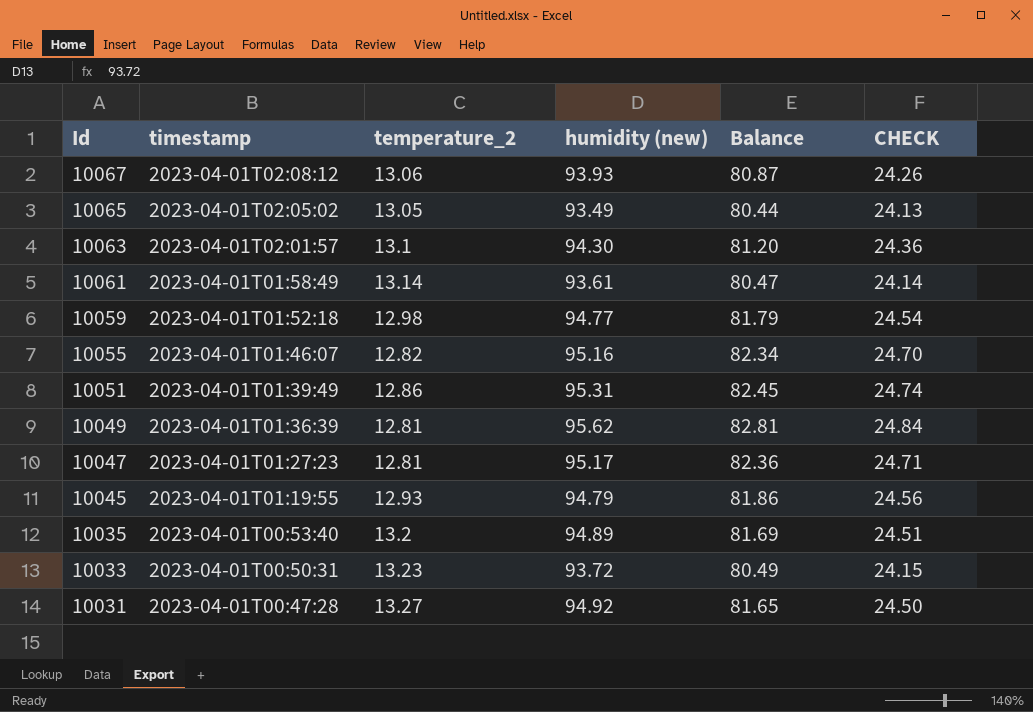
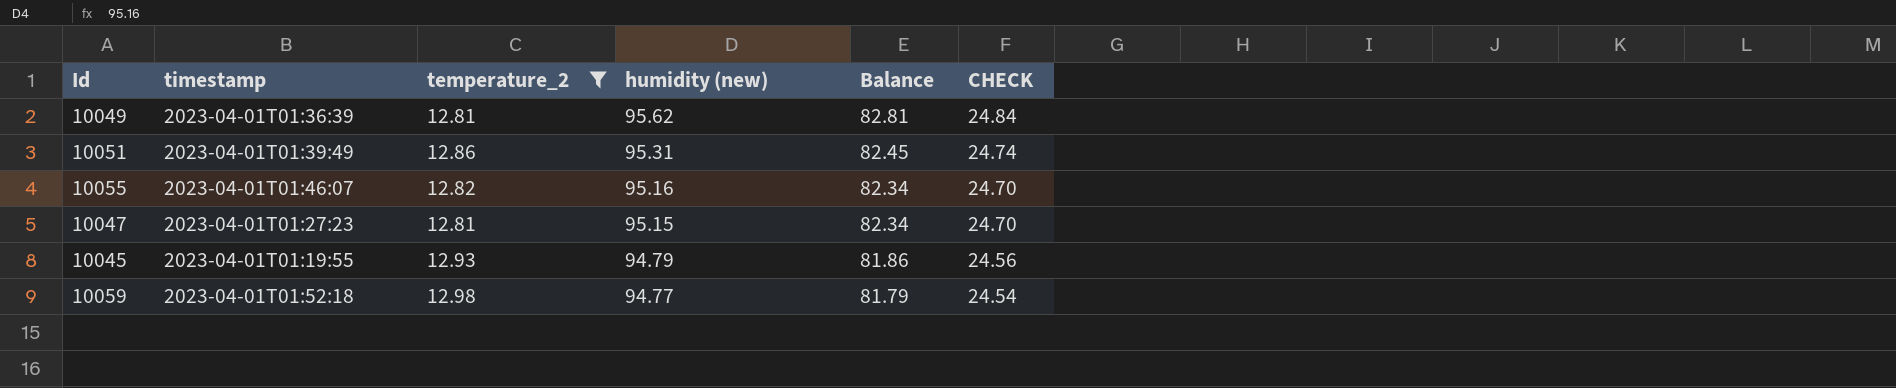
filter: none -> temperature_2 <= 12.98
row order: Id descending -> humidity (new) descending
10047 | humidity (new): 95.17 -> 95.15
10047 | Balance: 82.36 -> 82.34
10047 | CHECK: 24.71 -> 24.70

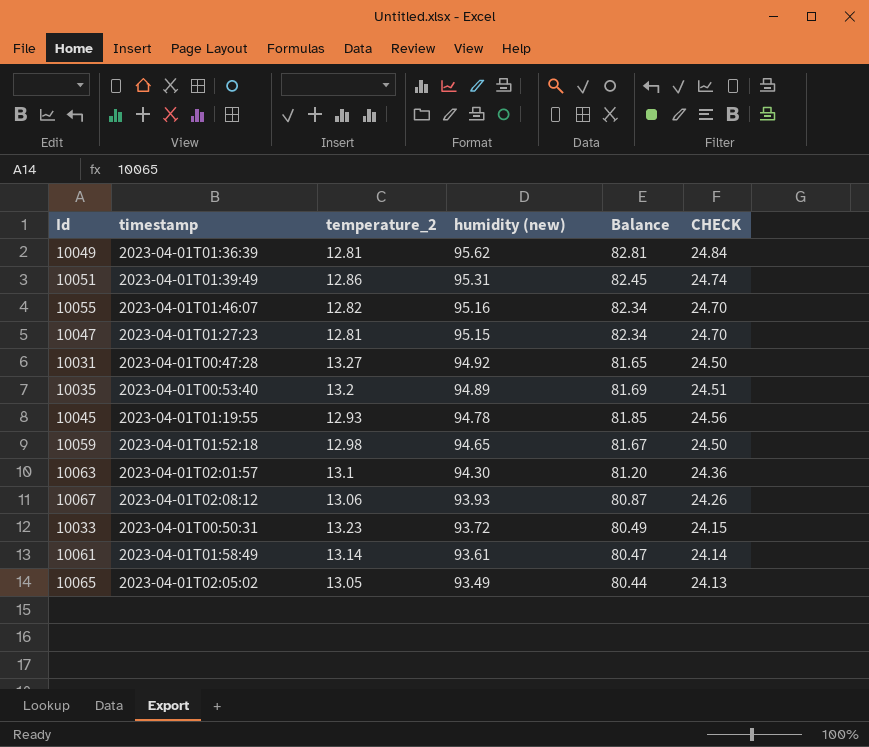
filter: temperature_2 <= 12.98 -> none
10045 | humidity (new): 94.79 -> 94.78
10045 | Balance: 81.86 -> 81.85
10059 | humidity (new): 94.77 -> 94.65
10059 | Balance: 81.79 -> 81.67
10059 | CHECK: 24.54 -> 24.50

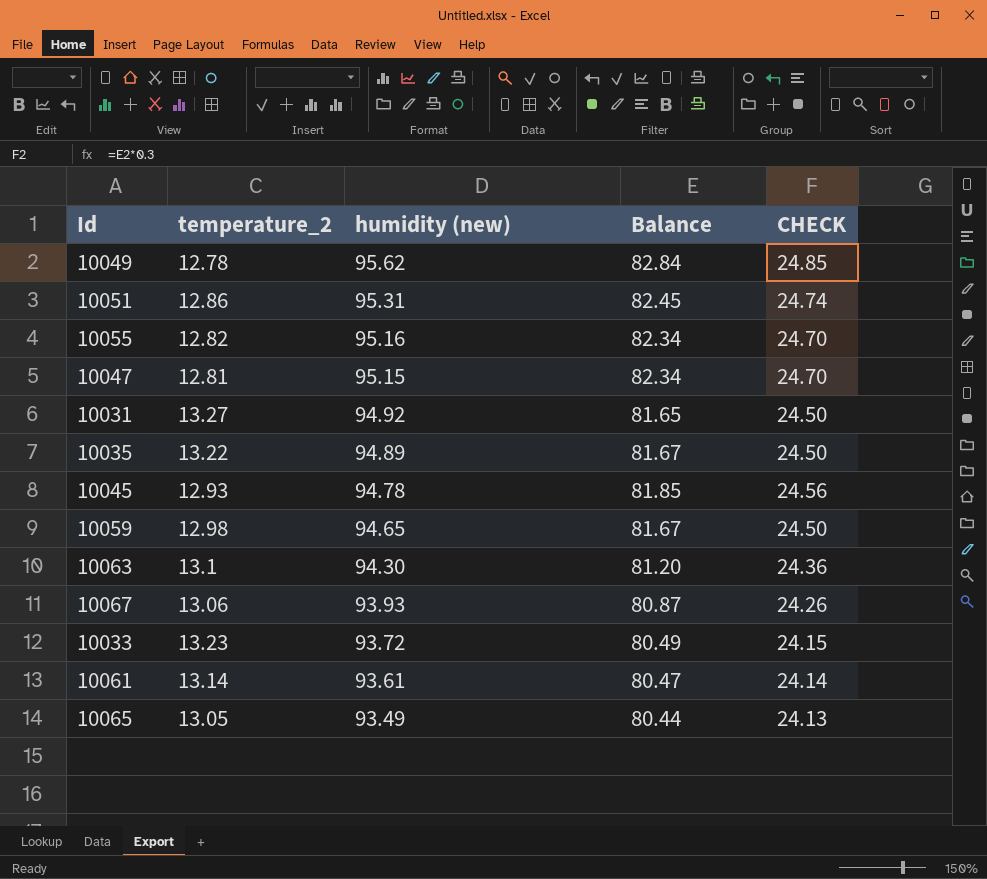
column timestamp | position: 2 -> none
10049 | temperature_2: 12.81 -> 12.78
10049 | Balance: 82.81 -> 82.84
10049 | CHECK: 24.84 -> 24.85
10035 | temperature_2: 13.2 -> 13.22
10035 | Balance: 81.69 -> 81.67
10035 | CHECK: 24.51 -> 24.50

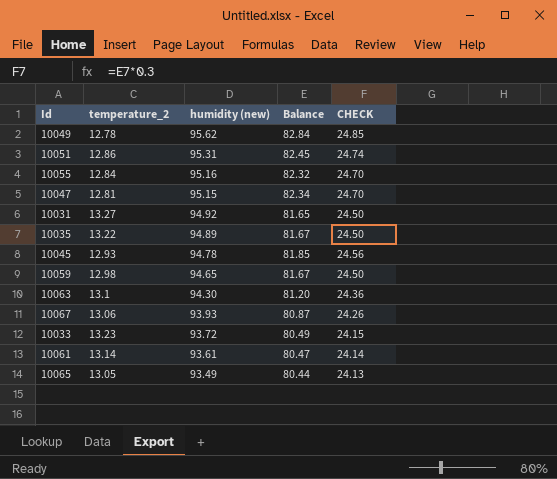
10055 | temperature_2: 12.82 -> 12.84
10055 | Balance: 82.34 -> 82.32

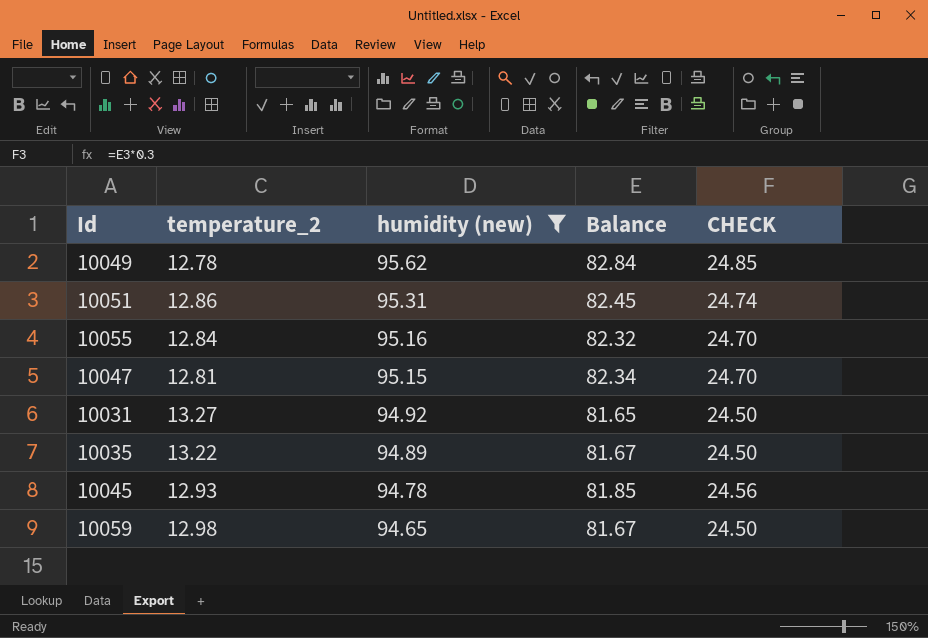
filter: none -> humidity (new) >= 94.65

